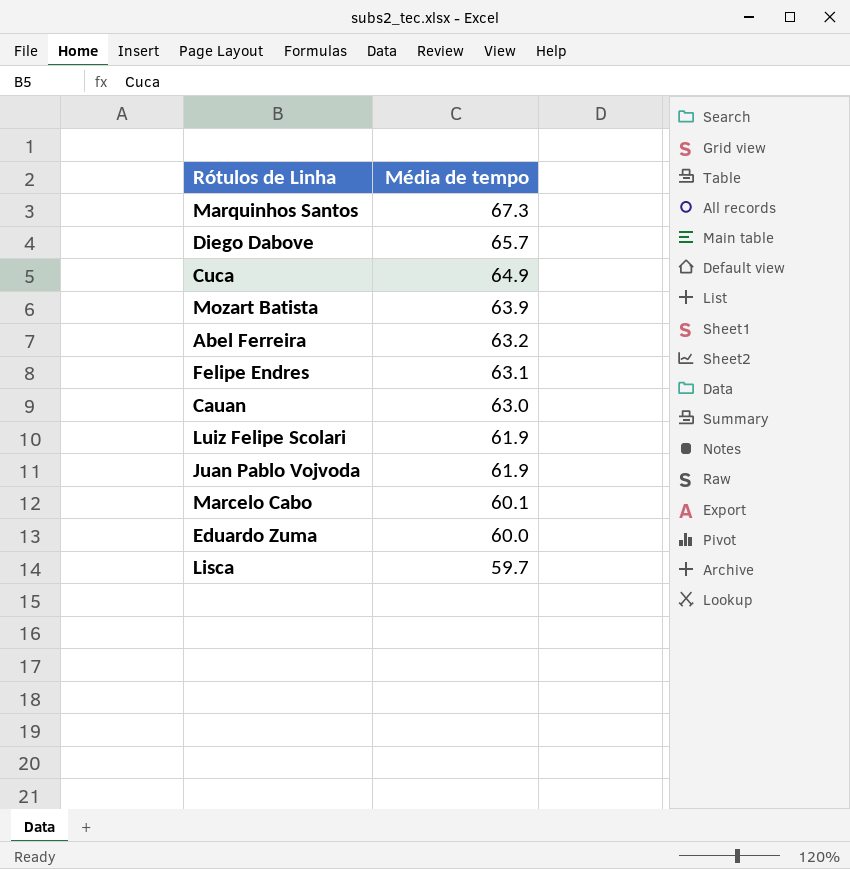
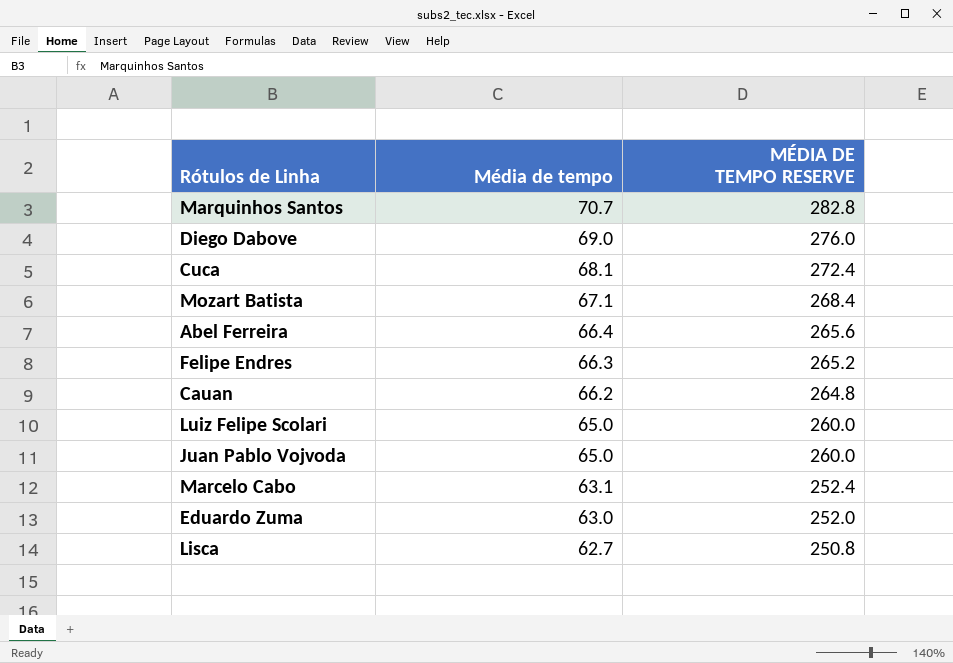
column MÉDIA DE TEMPO RESERVE | formula: none -> [Média de tempo] * 4
Marquinhos Santos | Média de tempo: 67.3 -> 70.7
Diego Dabove | Média de tempo: 65.7 -> 69.0
Cuca | Média de tempo: 64.9 -> 68.1
Mozart Batista | Média de tempo: 63.9 -> 67.1
Abel Ferreira | Média de tempo: 63.2 -> 66.4
Felipe Endres | Média de tempo: 63.1 -> 66.3
Cauan | Média de tempo: 63.0 -> 66.2
Luiz Felipe Scolari | Média de tempo: 61.9 -> 65.0
Juan Pablo Vojvoda | Média de tempo: 61.9 -> 65.0
Marcelo Cabo | Média de tempo: 60.1 -> 63.1
Eduardo Zuma | Média de tempo: 60.0 -> 63.0
Lisca | Média de tempo: 59.7 -> 62.7

